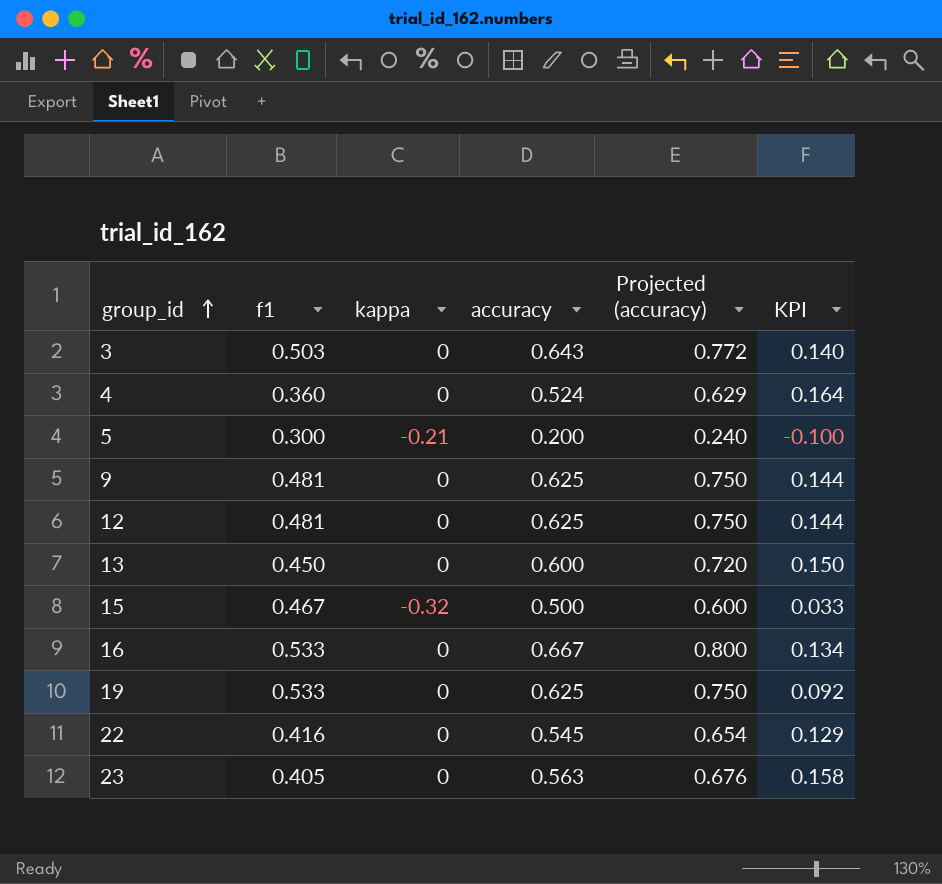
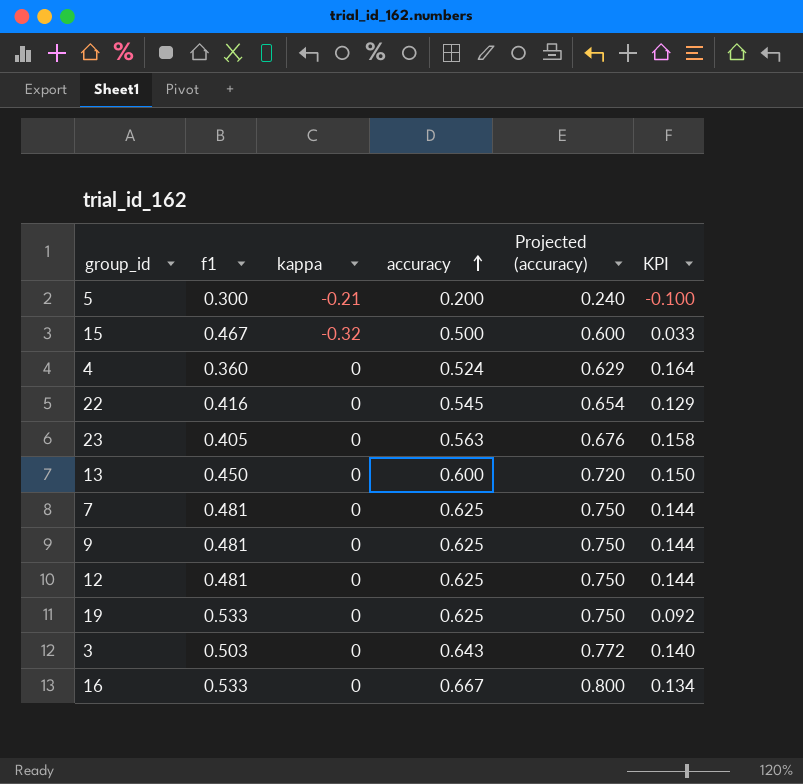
row order: group_id ascending -> accuracy ascending
row 7: none -> 0.481 | 0 | 0.625 | 0.750 | 0.144

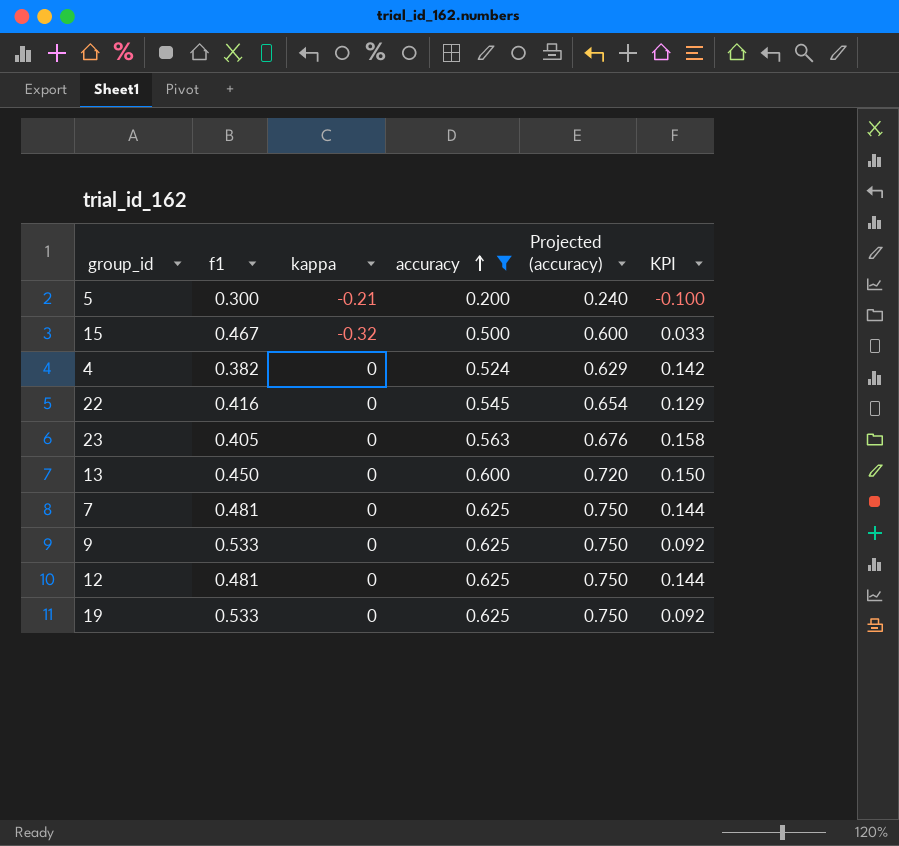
filter: none -> accuracy <= 0.625
4 | f1: 0.360 -> 0.382
4 | KPI: 0.164 -> 0.142
9 | f1: 0.481 -> 0.533
9 | KPI: 0.144 -> 0.092

